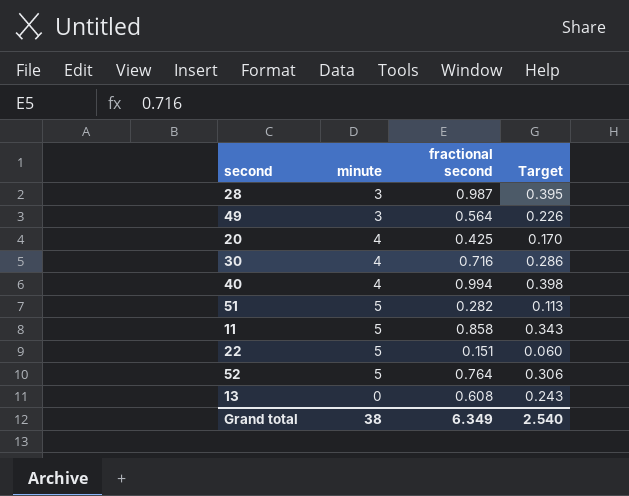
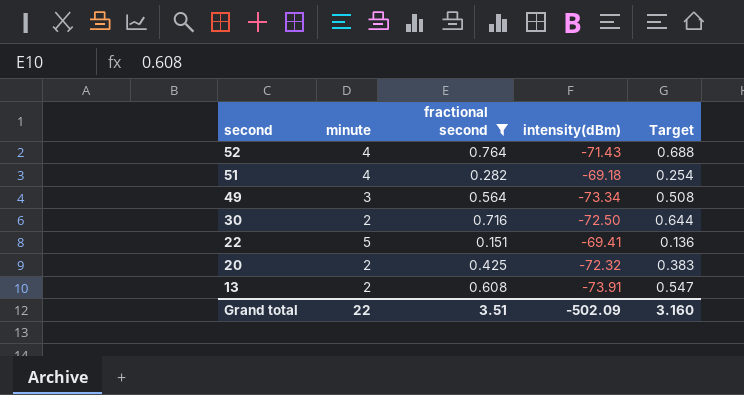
filter: none -> fractional second <= 0.764
row order: none -> second descending
column intensity(dBm) | position: none -> 4
column Target | formula: [fractional second] * 0.4 -> [fractional second] * 0.9
52 | minute: 5 -> 4
51 | minute: 5 -> 4
30 | minute: 4 -> 2
20 | minute: 4 -> 2
13 | minute: 0 -> 2
Grand total | minute: 38 -> 22
Grand total | fractional second: 6.349 -> 3.51
Grand total | Target: 2.540 -> 3.160

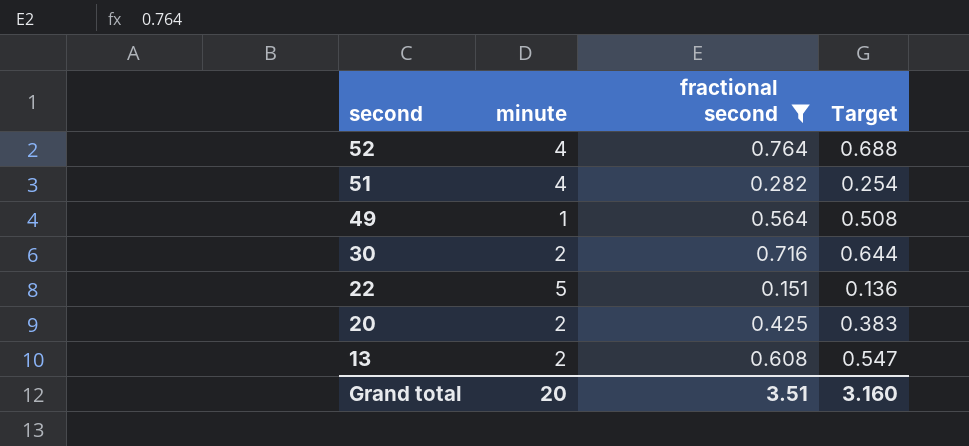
column intensity(dBm) | position: 4 -> none
49 | minute: 3 -> 1
Grand total | minute: 22 -> 20

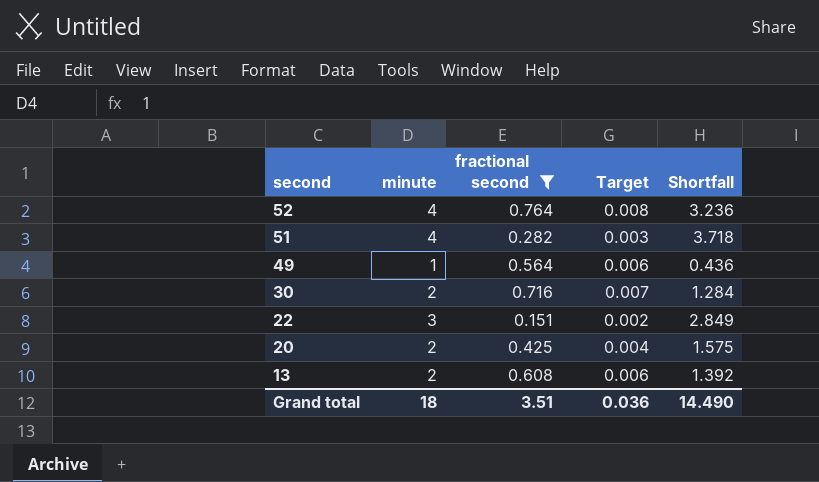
column Target | formula: [fractional second] * 0.9 -> [fractional second] * 0.01
column Shortfall | formula: none -> [minute] - [fractional second]
22 | minute: 5 -> 3
Grand total | minute: 20 -> 18
Grand total | Target: 3.160 -> 0.036

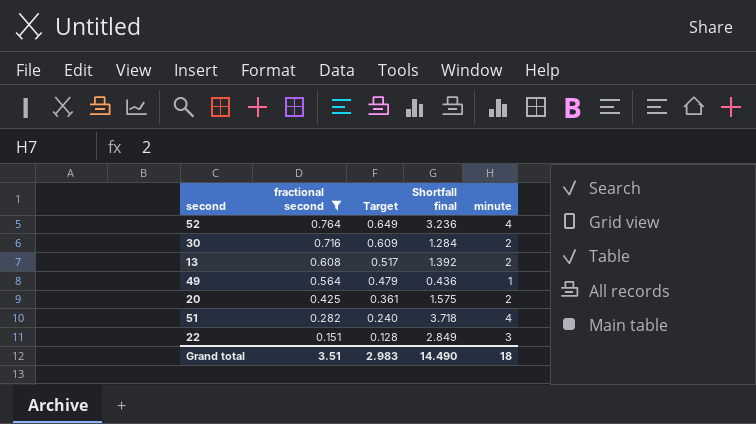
row order: second descending -> fractional second descending
column Target | formula: [fractional second] * 0.01 -> [fractional second] * 0.85
column name: Shortfall -> Shortfall final
column minute | position: 2 -> 5
Grand total | Target: 0.036 -> 2.983

